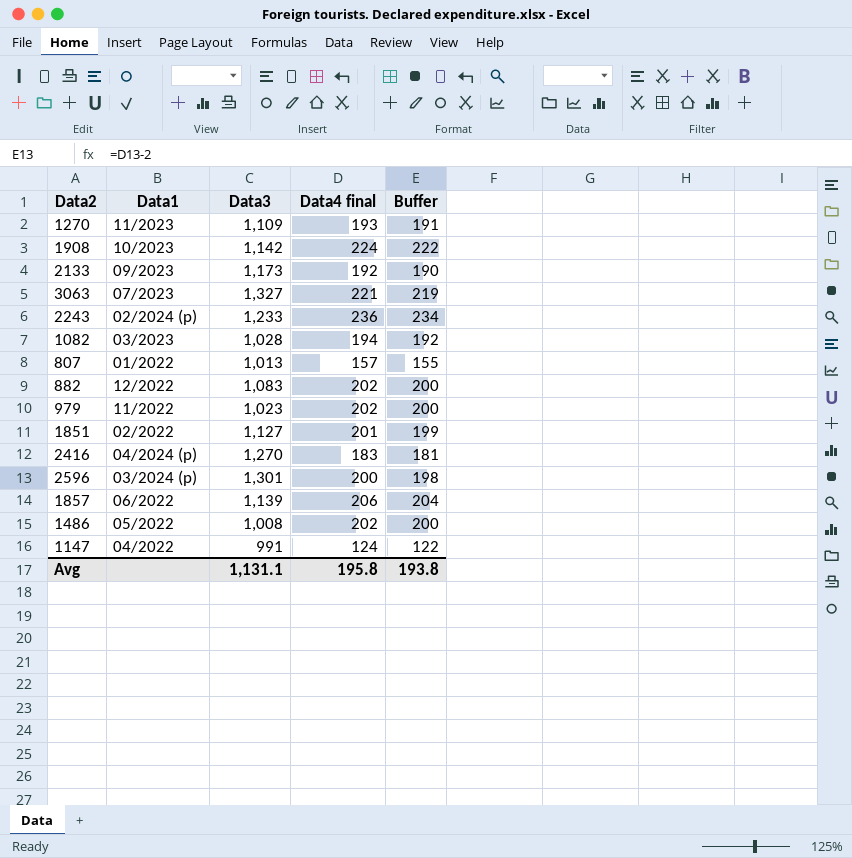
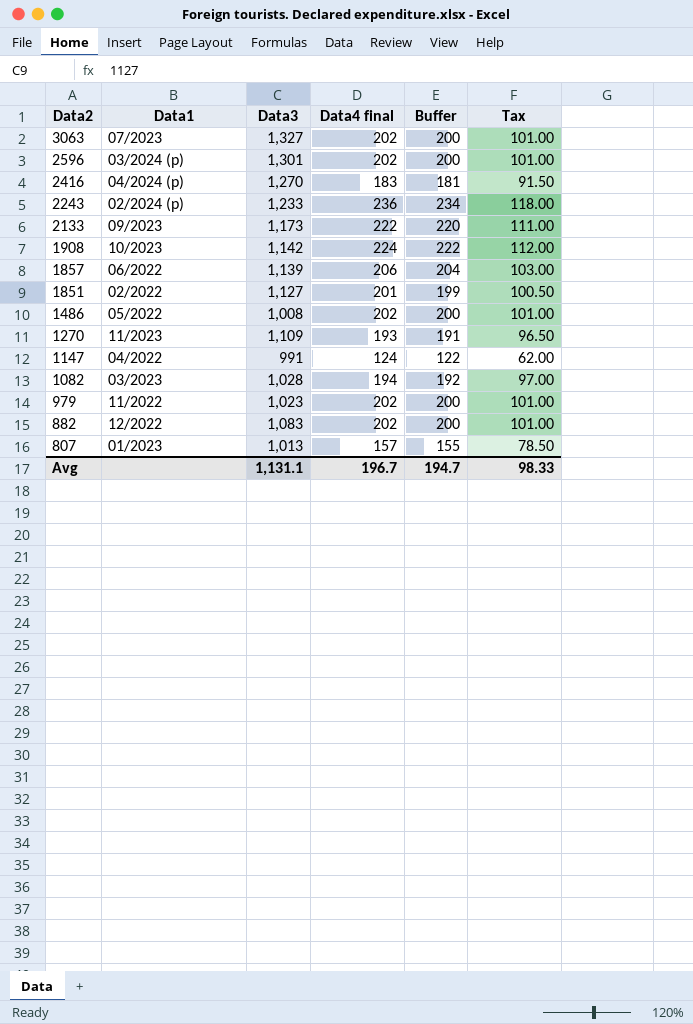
row order: none -> Data2 descending
column Tax | formula: none -> [Data4 final] * 0.5
3063 | Data4 final: 221 -> 202
3063 | Buffer: 219 -> 200
2596 | Data4 final: 200 -> 202
2596 | Buffer: 198 -> 200
2133 | Data4 final: 192 -> 222
2133 | Buffer: 190 -> 220
807 | Data1: 01/2022 -> 01/2023
Avg | Data4 final: 195.8 -> 196.7
Avg | Buffer: 193.8 -> 194.7

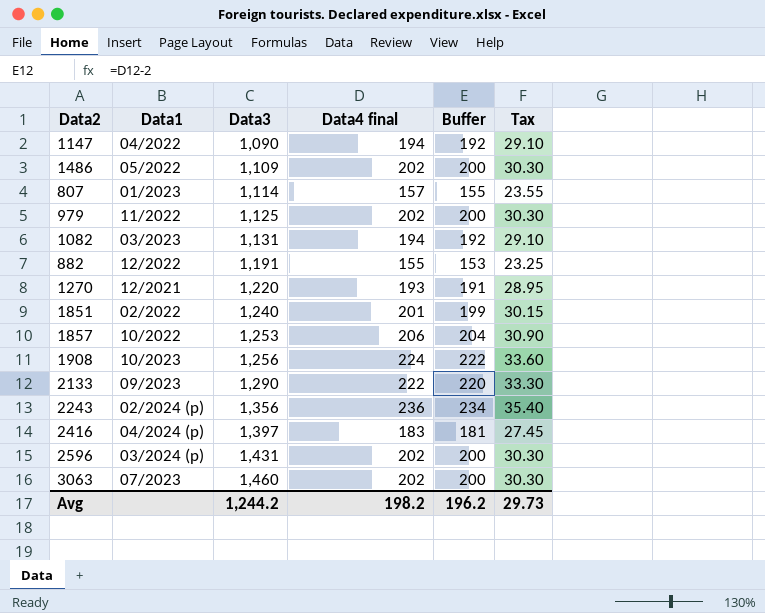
row order: Data2 descending -> Data3 ascending
column Tax | formula: [Data4 final] * 0.5 -> [Data4 final] * 0.15
1147 | Data3: 991 -> 1,090
1147 | Data4 final: 124 -> 194
1147 | Buffer: 122 -> 192
1486 | Data3: 1,008 -> 1,109
807 | Data3: 1,013 -> 1,114
979 | Data3: 1,023 -> 1,125
1082 | Data3: 1,028 -> 1,131
882 | Data3: 1,083 -> 1,191
882 | Data4 final: 202 -> 155
882 | Buffer: 200 -> 153
1270 | Data1: 11/2023 -> 12/2021
1270 | Data3: 1,109 -> 1,220
1851 | Data3: 1,127 -> 1,240
1857 | Data1: 06/2022 -> 10/2022
1857 | Data3: 1,139 -> 1,253
1908 | Data3: 1,142 -> 1,256
2133 | Data3: 1,173 -> 1,290
2243 | Data3: 1,233 -> 1,356
2416 | Data3: 1,270 -> 1,397
2596 | Data3: 1,301 -> 1,431
3063 | Data3: 1,327 -> 1,460
Avg | Data3: 1,131.1 -> 1,244.2
Avg | Data4 final: 196.7 -> 198.2
Avg | Buffer: 194.7 -> 196.2
Avg | Tax: 98.33 -> 29.73

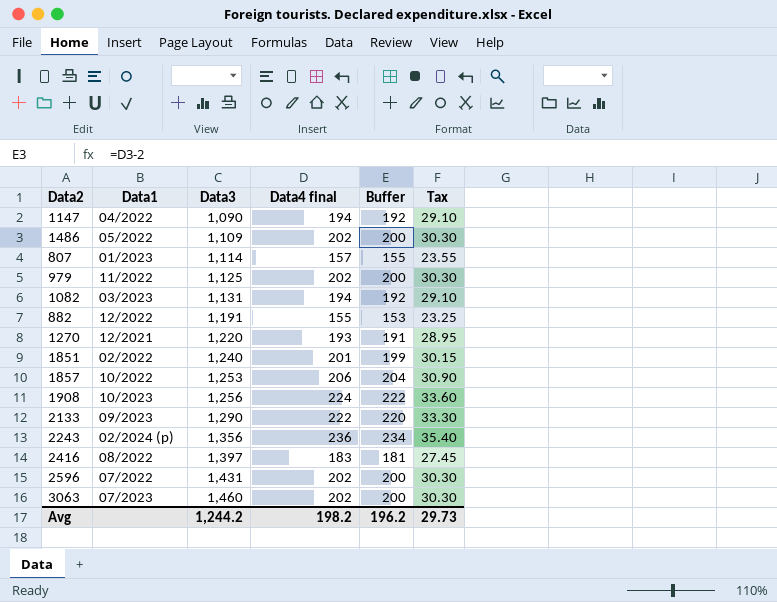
2416 | Data1: 04/2024 (p) -> 08/2022
2596 | Data1: 03/2024 (p) -> 07/2022

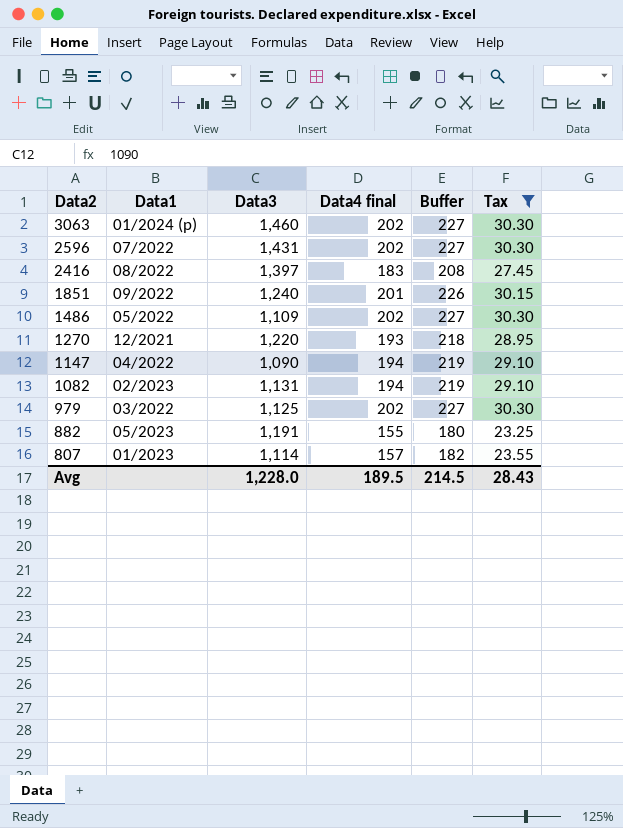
filter: none -> Tax <= 30.30
row order: Data3 ascending -> Data2 descending
column Buffer | formula: [Data4 final] - 2 -> [Data4 final] + 25
3063 | Data1: 07/2023 -> 01/2024 (p)
1851 | Data1: 02/2022 -> 09/2022
1082 | Data1: 03/2023 -> 02/2023
979 | Data1: 11/2022 -> 03/2022
882 | Data1: 12/2022 -> 05/2023
Avg | Data3: 1,244.2 -> 1,228.0
Avg | Data4 final: 198.2 -> 189.5
Avg | Buffer: 196.2 -> 214.5
Avg | Tax: 29.73 -> 28.43

